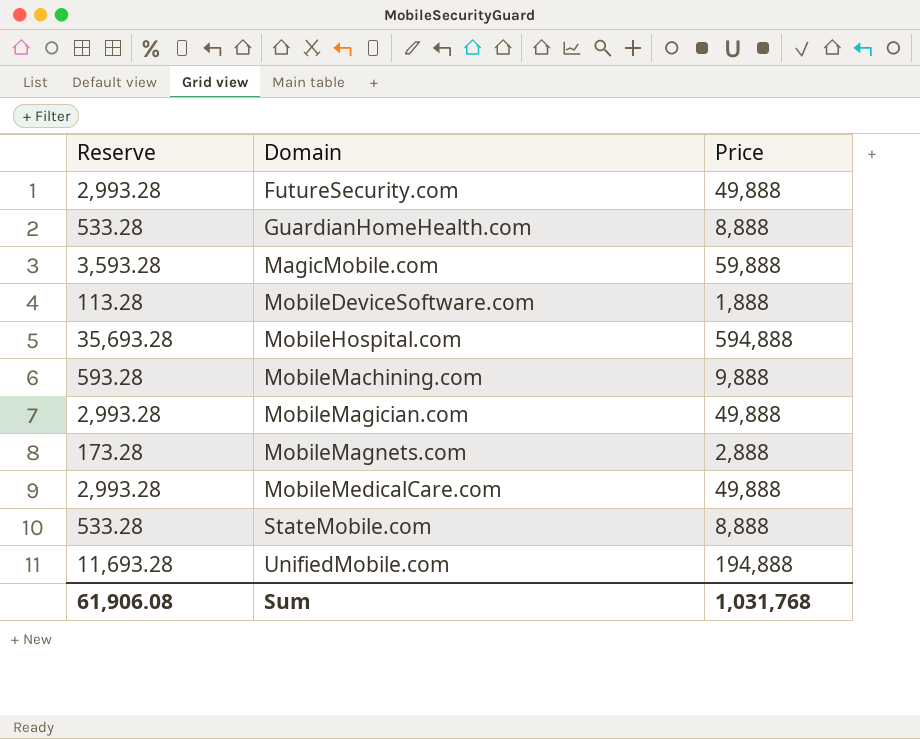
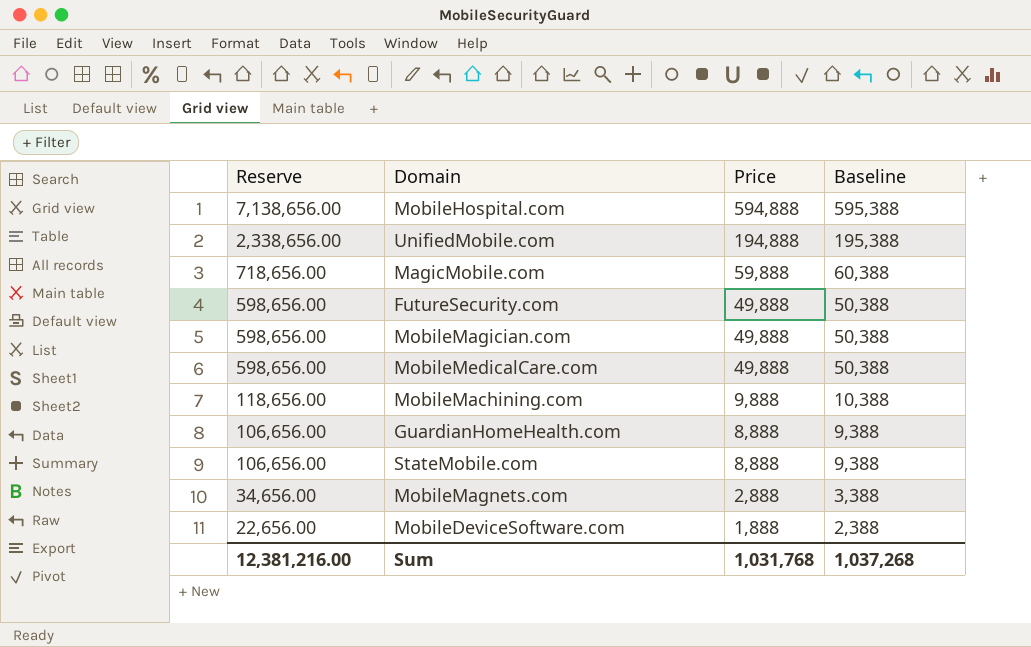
row order: Domain ascending -> Reserve descending
column Reserve | formula: [Price] * 0.06 -> [Price] * 12
column Baseline | formula: none -> [Price] + 500
Sum | Reserve: 61,906.08 -> 12,381,216.00

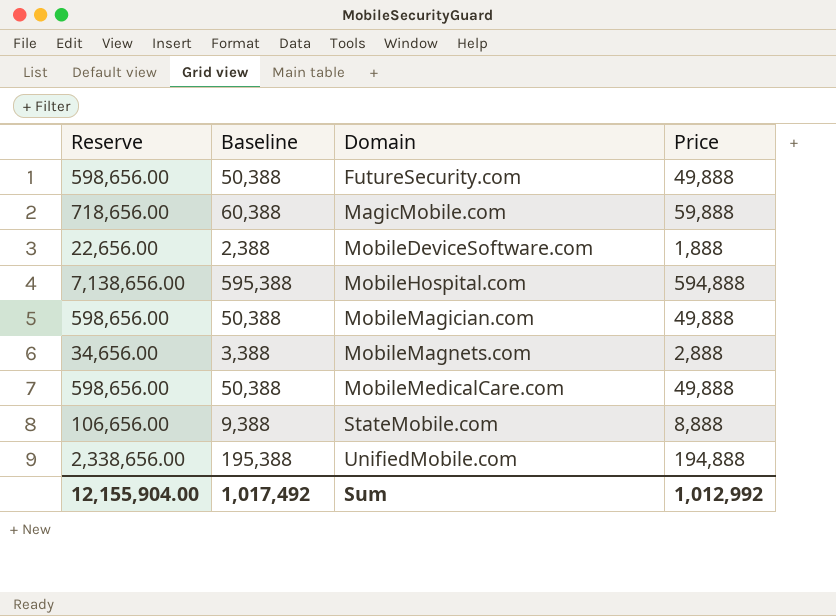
row order: Reserve descending -> Domain ascending
column Baseline | position: 4 -> 2
row MobileMachining.com: 118,656.00 | 9,888 | 10,388 -> none
row GuardianHomeHealth.com: 106,656.00 | 8,888 | 9,388 -> none
Sum | Reserve: 12,381,216.00 -> 12,155,904.00
Sum | Baseline: 1,037,268 -> 1,017,492
Sum | Price: 1,031,768 -> 1,012,992

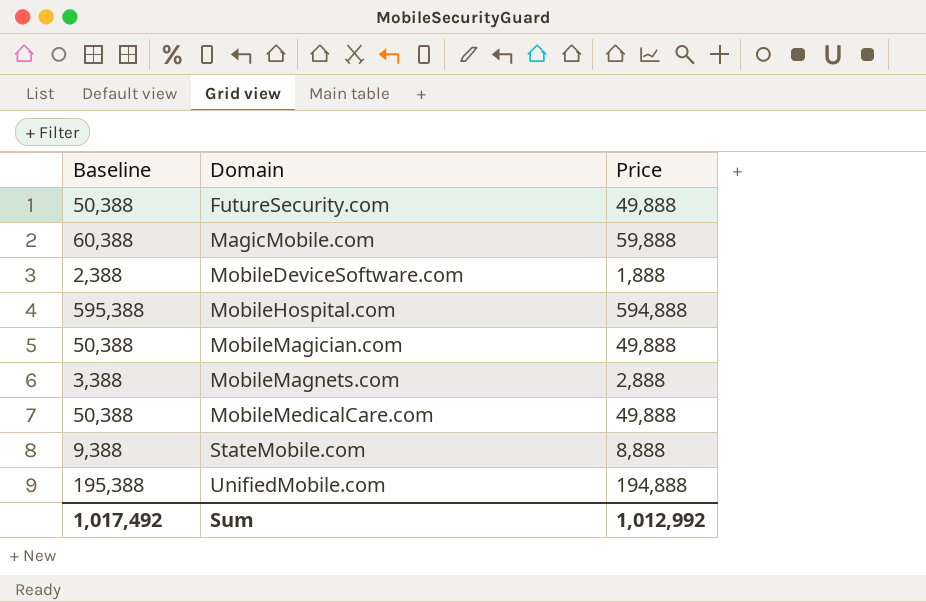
column Reserve | formula: [Price] * 12 -> none

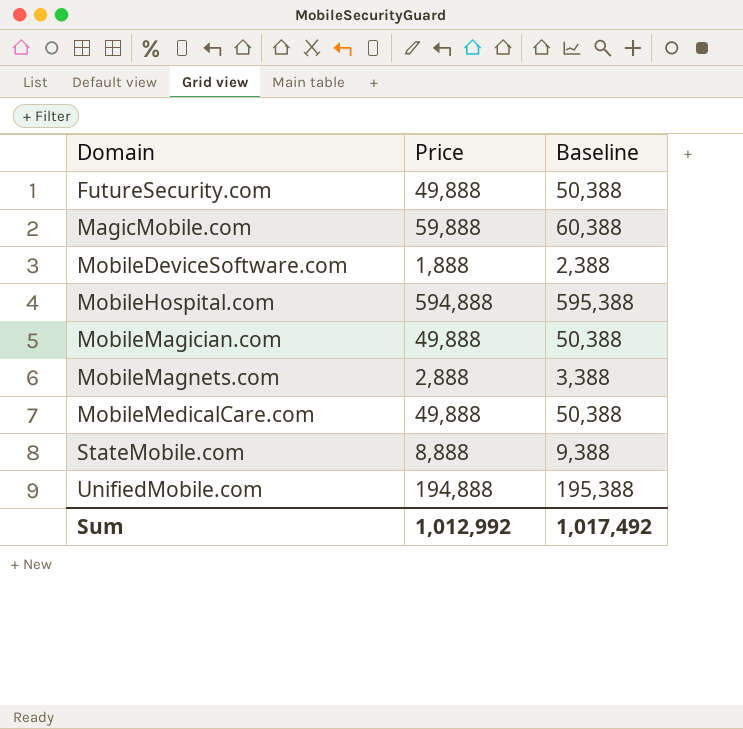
column Baseline | position: 1 -> 3

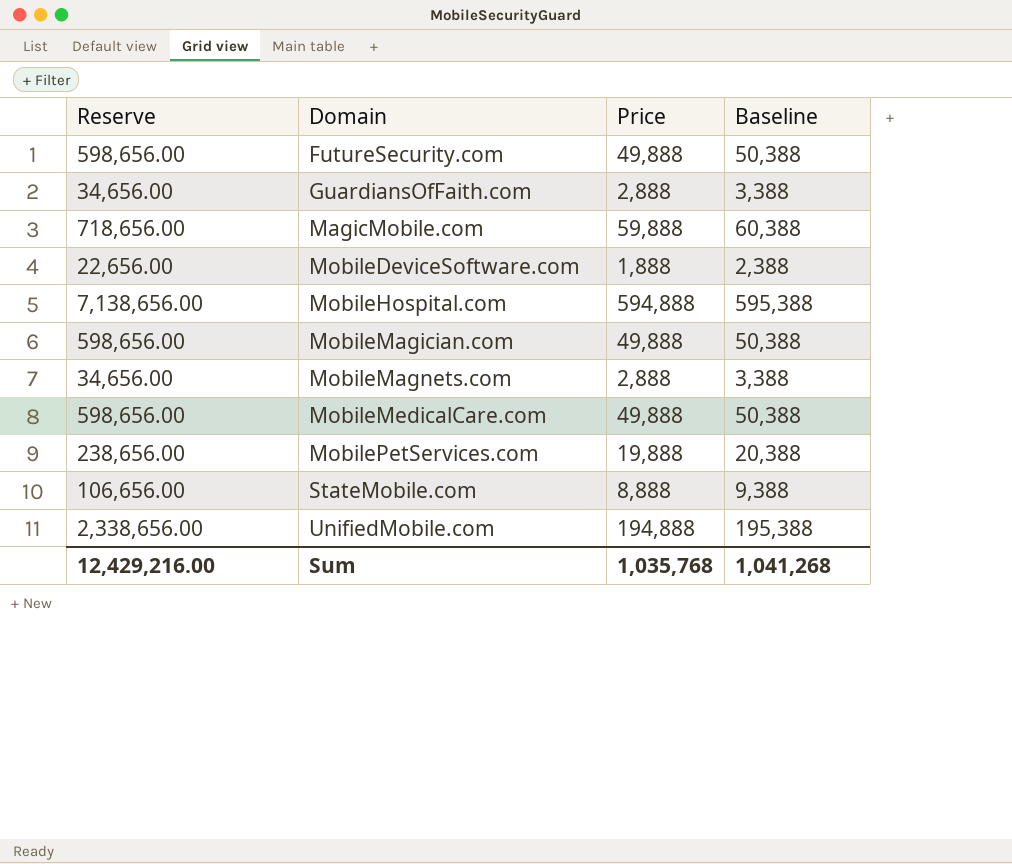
column Reserve | formula: none -> [Price] * 12
row GuardiansOfFaith.com: none -> 34,656.00 | 2,888 | 3,388
row MobilePetServices.com: none -> 238,656.00 | 19,888 | 20,388
Sum | Price: 1,012,992 -> 1,035,768
Sum | Baseline: 1,017,492 -> 1,041,268

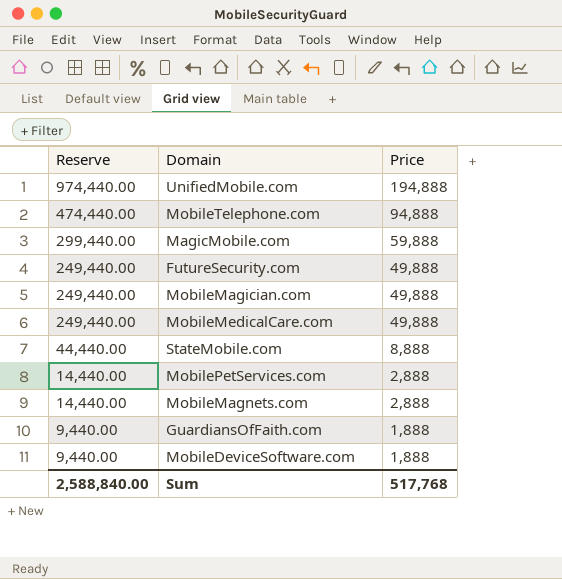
row order: Domain ascending -> Reserve descending
column Baseline | formula: [Price] + 500 -> none
column Reserve | formula: [Price] * 12 -> [Price] * 5
row MobileHospital.com: 7,138,656.00 | 594,888 | 595,388 -> none
row MobileTelephone.com: none -> 474,440.00 | 94,888
MobilePetServices.com | Price: 19,888 -> 2,888
GuardiansOfFaith.com | Price: 2,888 -> 1,888
Sum | Reserve: 12,429,216.00 -> 2,588,840.00
Sum | Price: 1,035,768 -> 517,768

